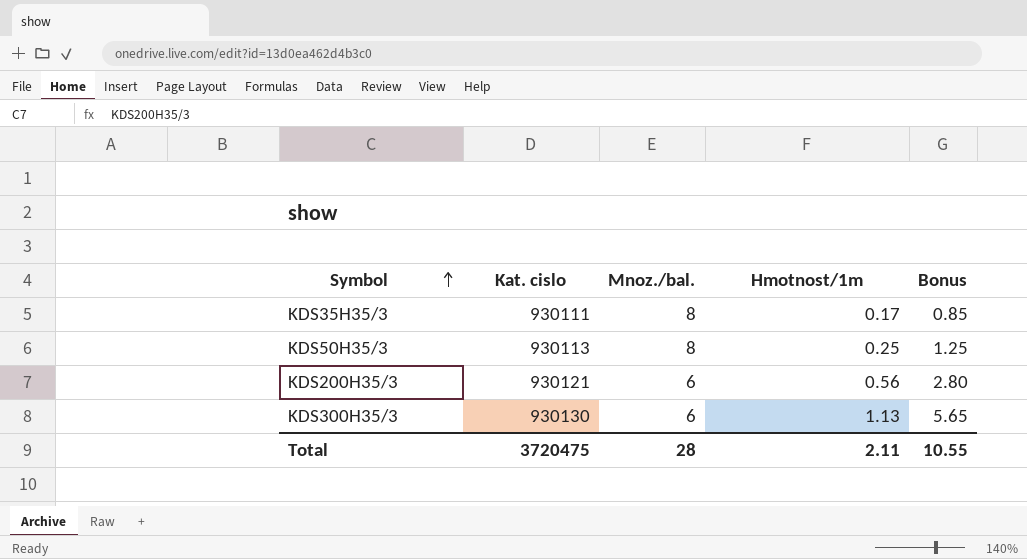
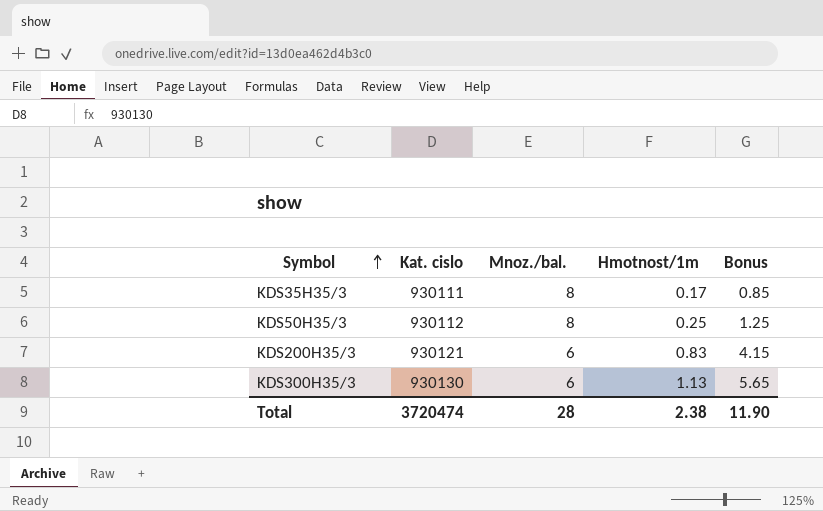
KDS50H35/3 | Kat. cislo: 930113 -> 930112
KDS200H35/3 | Hmotnost/1m: 0.56 -> 0.83
KDS200H35/3 | Bonus: 2.80 -> 4.15
Total | Kat. cislo: 3720475 -> 3720474
Total | Hmotnost/1m: 2.11 -> 2.38
Total | Bonus: 10.55 -> 11.90

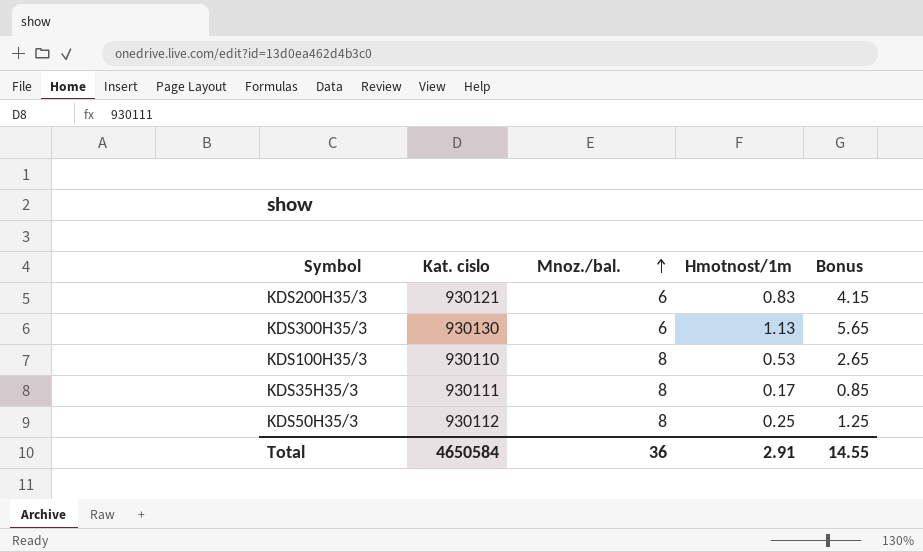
row order: Symbol ascending -> Mnoz./bal. ascending
row KDS100H35/3: none -> 930110 | 8 | 0.53 | 2.65
Total | Kat. cislo: 3720474 -> 4650584
Total | Mnoz./bal.: 28 -> 36
Total | Hmotnost/1m: 2.38 -> 2.91
Total | Bonus: 11.90 -> 14.55

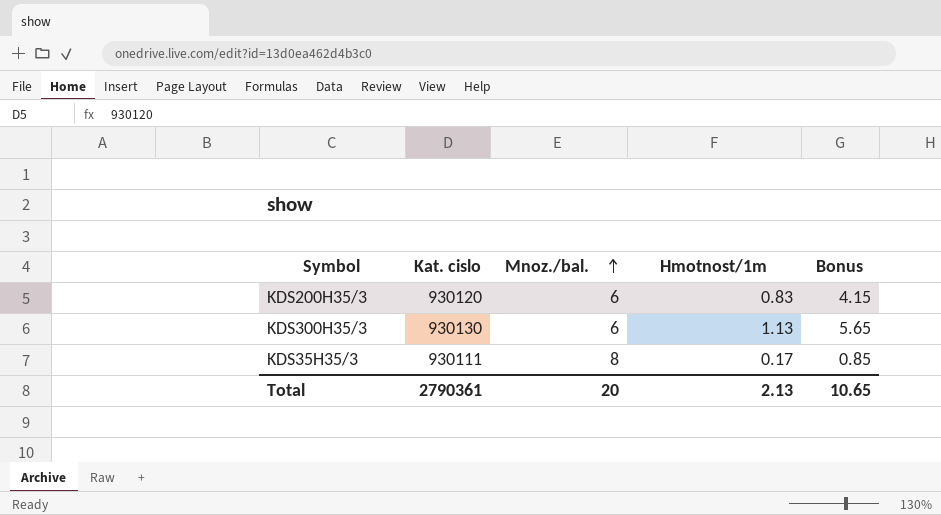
row KDS100H35/3: 930110 | 8 | 0.53 | 2.65 -> none
row KDS50H35/3: 930112 | 8 | 0.25 | 1.25 -> none
KDS200H35/3 | Kat. cislo: 930121 -> 930120
Total | Kat. cislo: 4650584 -> 2790361
Total | Mnoz./bal.: 36 -> 20
Total | Hmotnost/1m: 2.91 -> 2.13
Total | Bonus: 14.55 -> 10.65

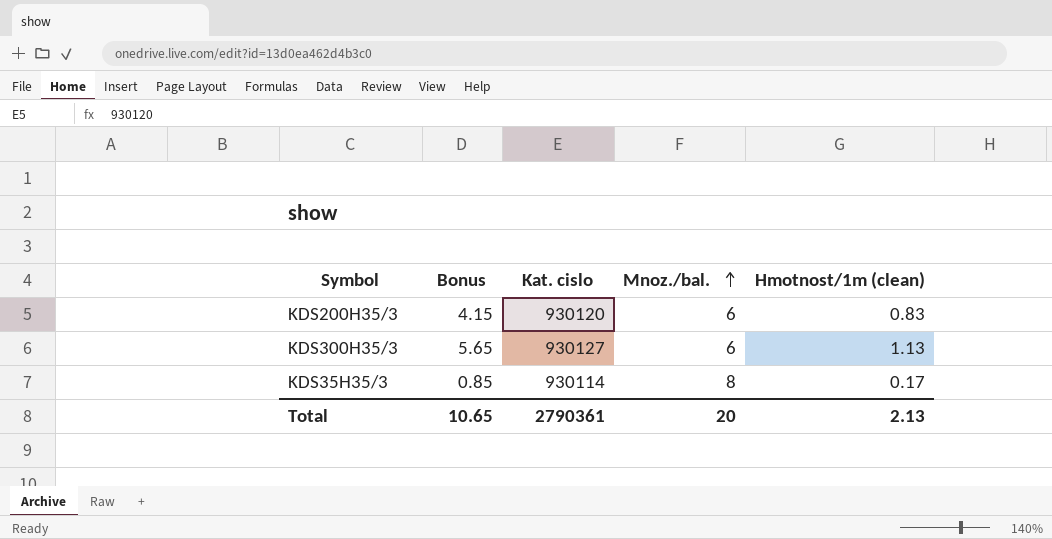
column Bonus | position: 5 -> 2
column name: Hmotnost/1m -> Hmotnost/1m (clean)
KDS300H35/3 | Kat. cislo: 930130 -> 930127
KDS35H35/3 | Kat. cislo: 930111 -> 930114

